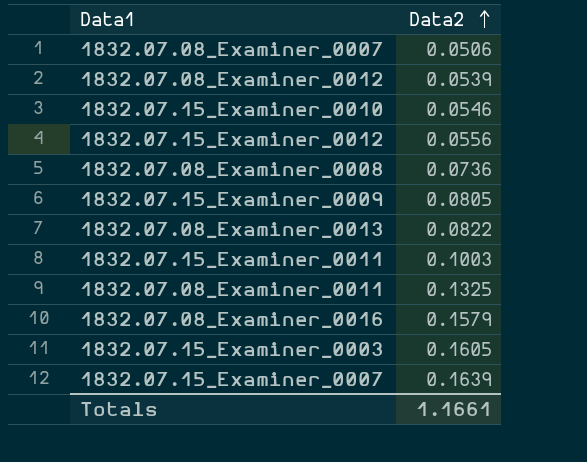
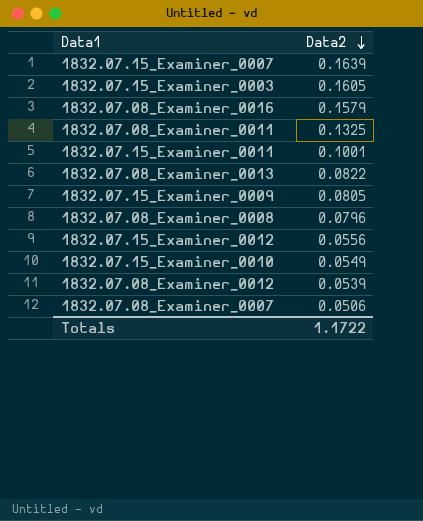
row order: Data2 ascending -> Data2 descending
1832.07.15_Examiner_0011 | Data2: 0.1003 -> 0.1001
1832.07.08_Examiner_0008 | Data2: 0.0736 -> 0.0796
1832.07.15_Examiner_0010 | Data2: 0.0546 -> 0.0549
Totals | Data2: 1.1661 -> 1.1722

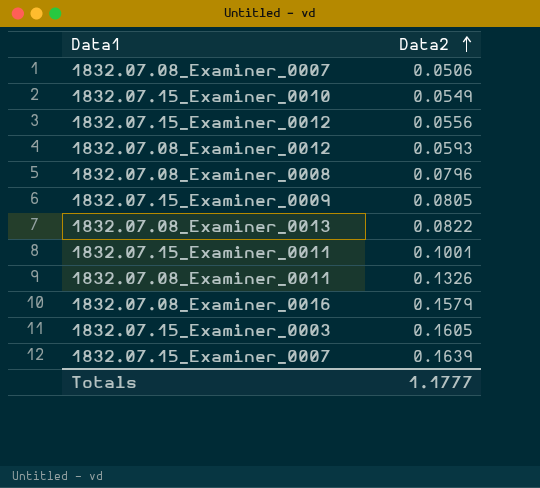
row order: Data2 descending -> Data2 ascending
1832.07.08_Examiner_0012 | Data2: 0.0539 -> 0.0593
1832.07.08_Examiner_0011 | Data2: 0.1325 -> 0.1326
Totals | Data2: 1.1722 -> 1.1777

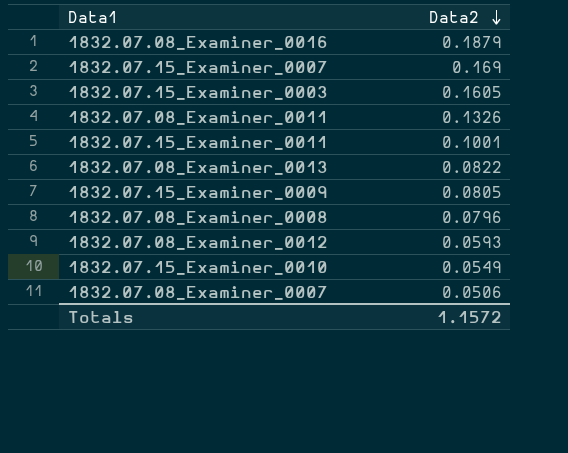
row order: Data2 ascending -> Data2 descending
row 1832.07.15_Examiner_0012: 0.0556 -> none
1832.07.08_Examiner_0016 | Data2: 0.1579 -> 0.1879
1832.07.15_Examiner_0007 | Data2: 0.1639 -> 0.169
Totals | Data2: 1.1777 -> 1.1572

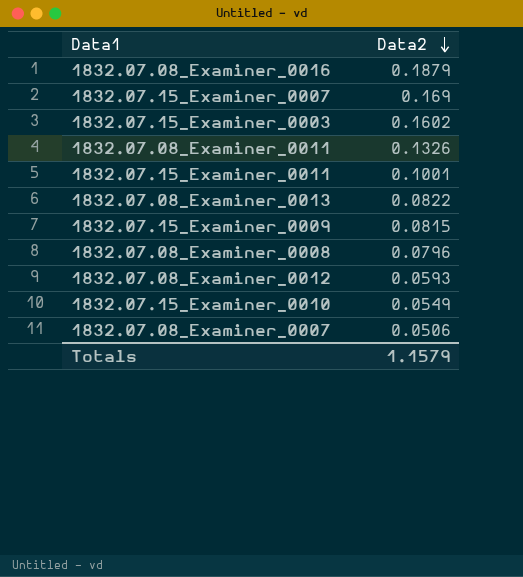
1832.07.15_Examiner_0003 | Data2: 0.1605 -> 0.1602
1832.07.15_Examiner_0009 | Data2: 0.0805 -> 0.0815
Totals | Data2: 1.1572 -> 1.1579

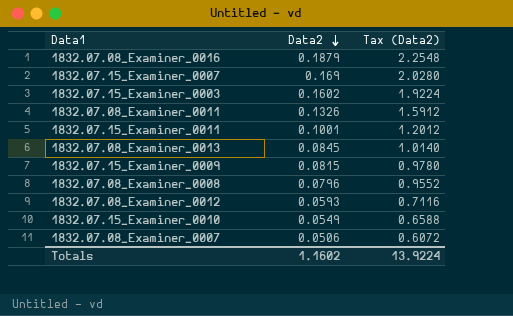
column Tax (Data2) | formula: none -> [Data2] * 12
1832.07.08_Examiner_0013 | Data2: 0.0822 -> 0.0845
Totals | Data2: 1.1579 -> 1.1602

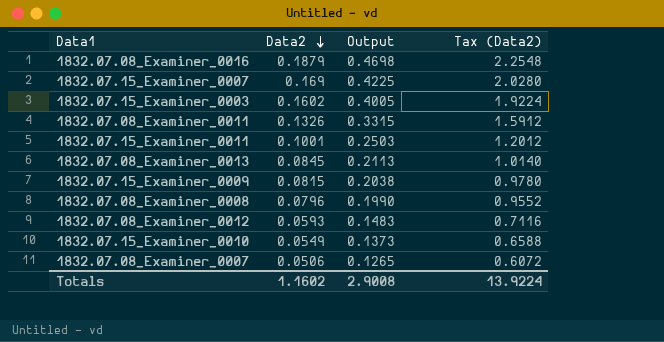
column Output | formula: none -> [Data2] * 2.5

